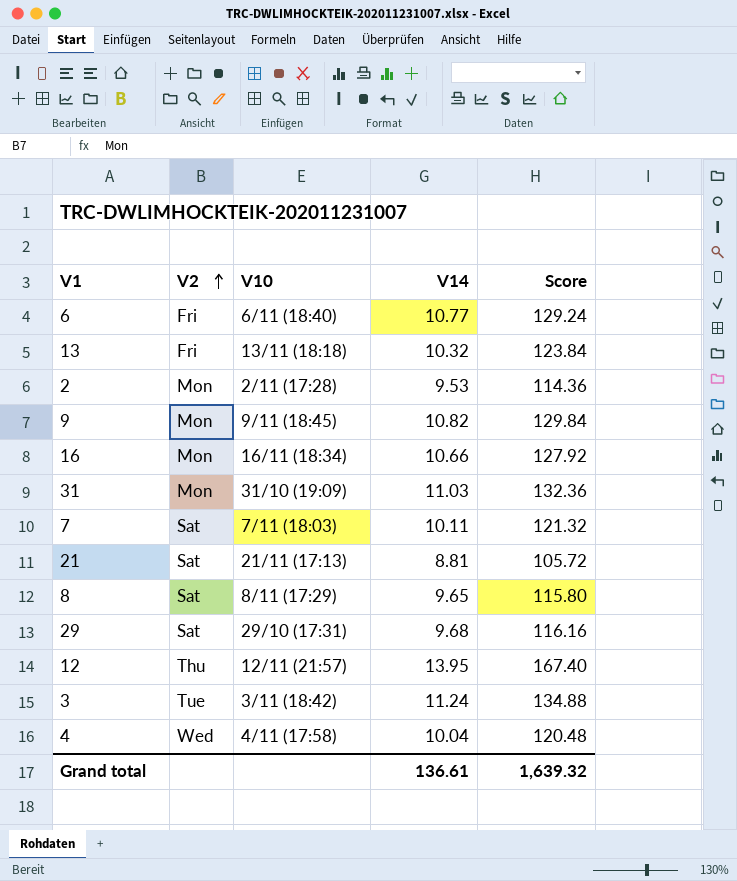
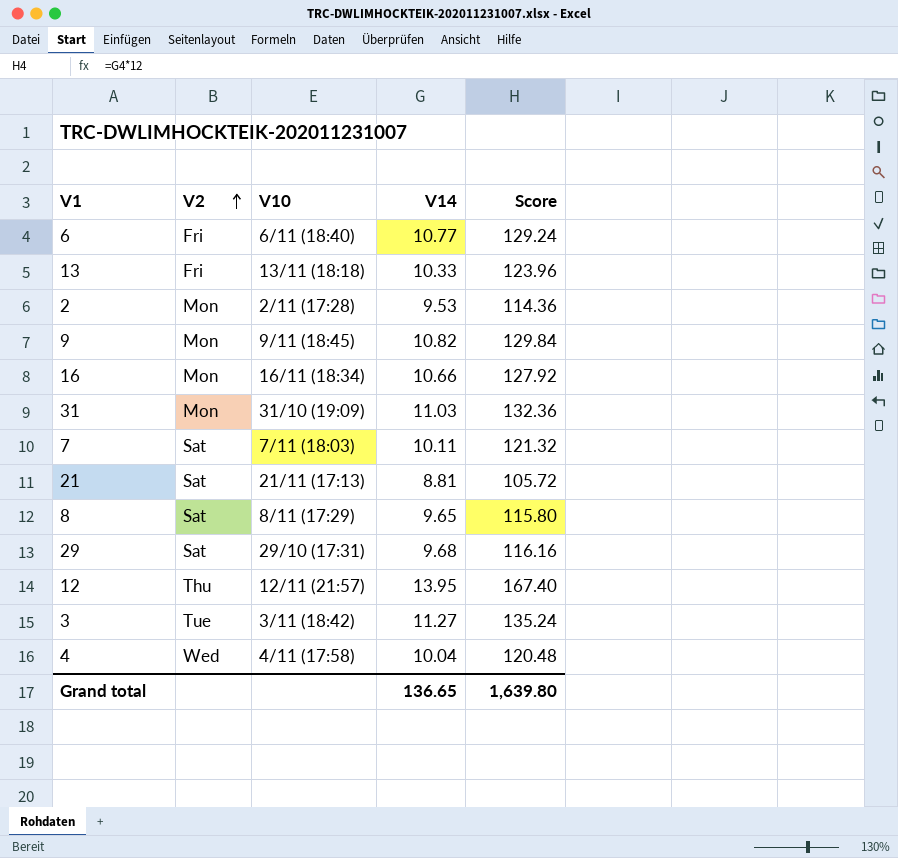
13 | V14: 10.32 -> 10.33
13 | Score: 123.84 -> 123.96
3 | V14: 11.24 -> 11.27
3 | Score: 134.88 -> 135.24
Grand total | V14: 136.61 -> 136.65
Grand total | Score: 1,639.32 -> 1,639.80

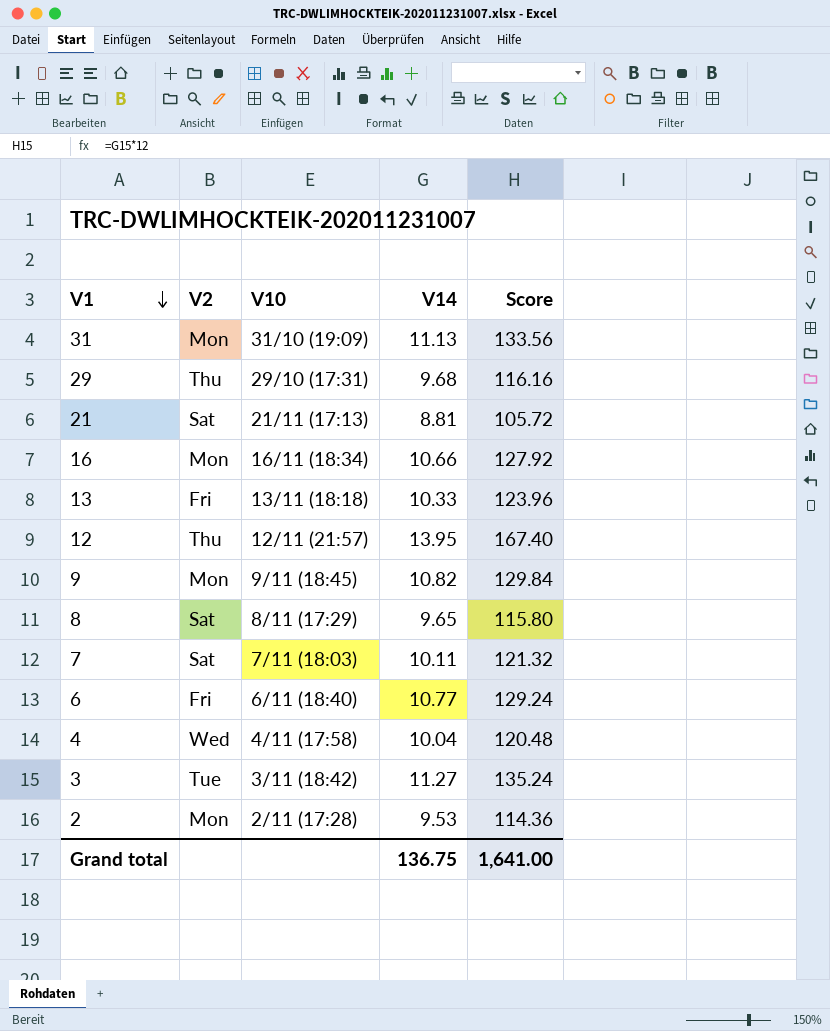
row order: V2 ascending -> V1 descending
31 | V14: 11.03 -> 11.13
31 | Score: 132.36 -> 133.56
29 | V2: Sat -> Thu
Grand total | V14: 136.65 -> 136.75
Grand total | Score: 1,639.80 -> 1,641.00

